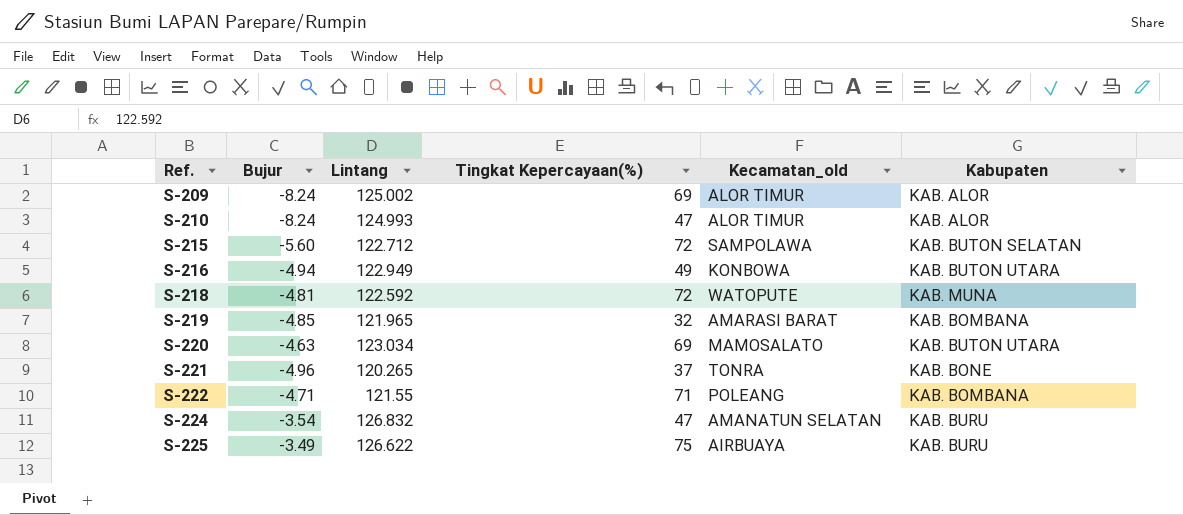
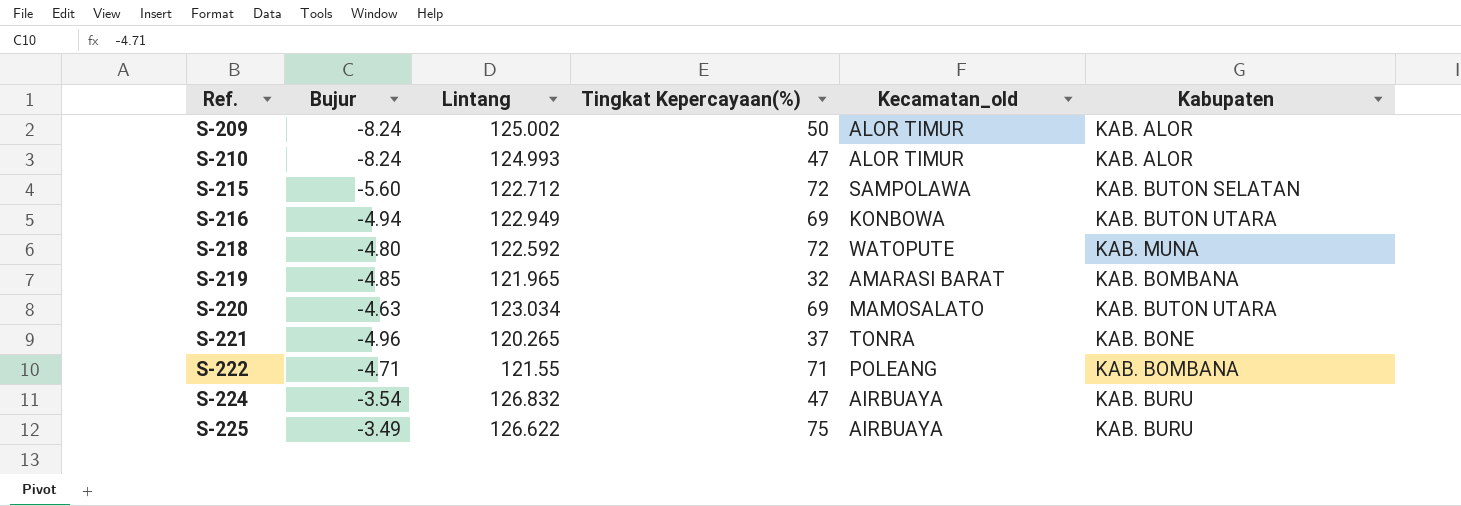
S-209 | Tingkat Kepercayaan(%): 69 -> 50
S-216 | Tingkat Kepercayaan(%): 49 -> 69
S-218 | Bujur: -4.81 -> -4.80
S-224 | Kecamatan_old: AMANATUN SELATAN -> AIRBUAYA

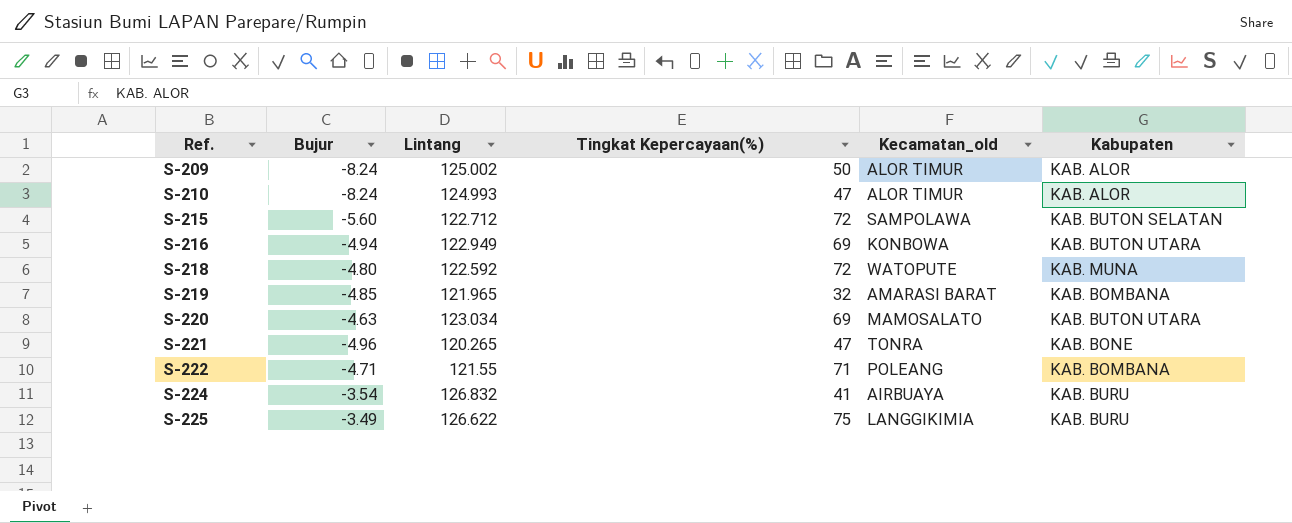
S-221 | Tingkat Kepercayaan(%): 37 -> 47
S-224 | Tingkat Kepercayaan(%): 47 -> 41
S-225 | Kecamatan_old: AIRBUAYA -> LANGGIKIMIA

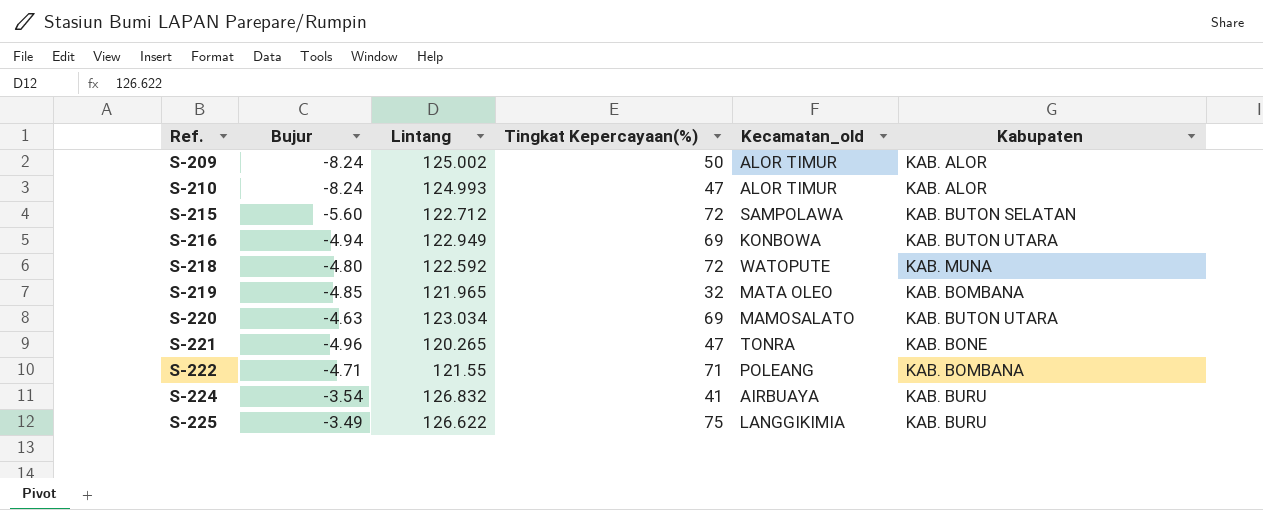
S-219 | Kecamatan_old: AMARASI BARAT -> MATA OLEO

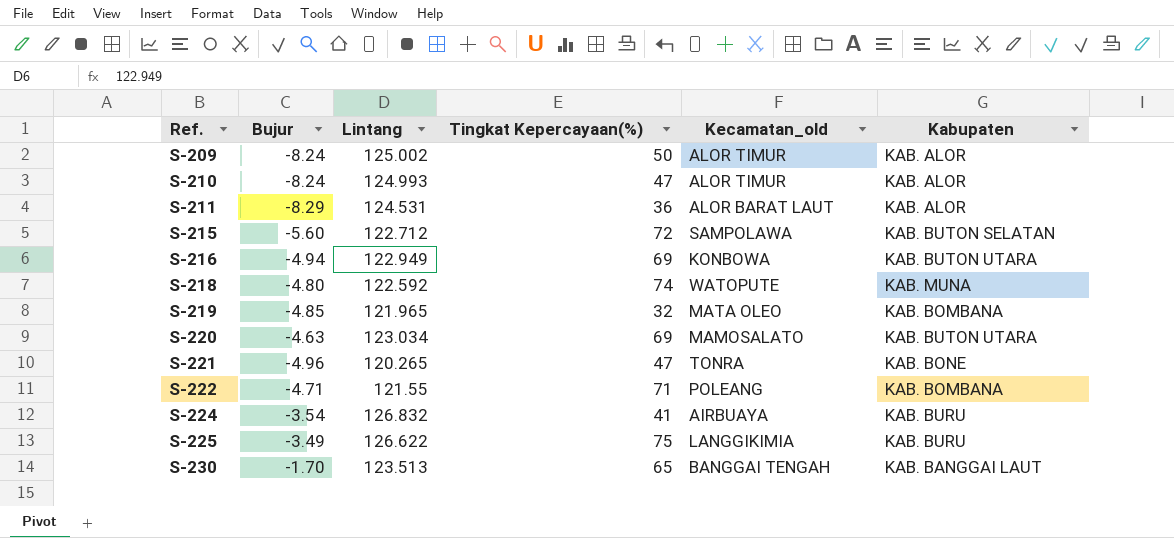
row S-211: none -> -8.29 | 124.531 | 36 | ALOR BARAT LAUT | KAB. ALOR
S-218 | Tingkat Kepercayaan(%): 72 -> 74
row S-230: none -> -1.70 | 123.513 | 65 | BANGGAI TENGAH | KAB. BANGGAI LAUT

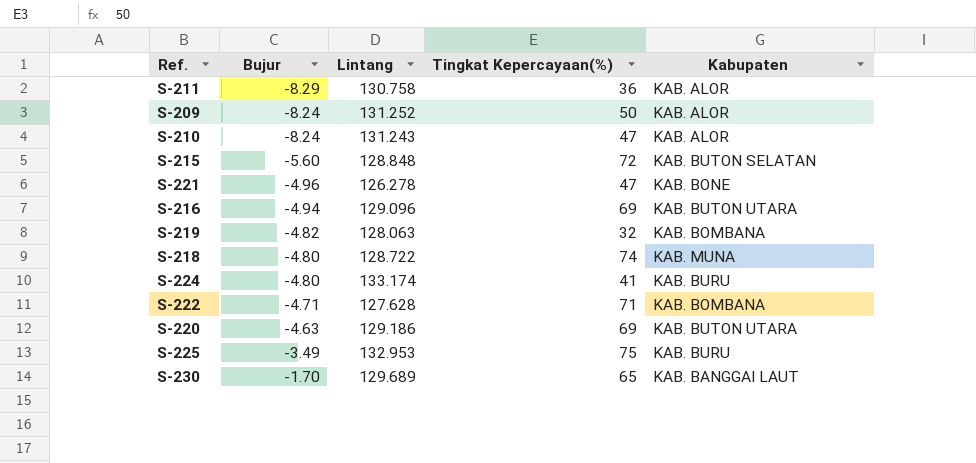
row order: Ref. ascending -> Bujur ascending
column Kecamatan_old | position: 5 -> none
S-211 | Lintang: 124.531 -> 130.758
S-209 | Lintang: 125.002 -> 131.252
S-210 | Lintang: 124.993 -> 131.243
S-215 | Lintang: 122.712 -> 128.848
S-221 | Lintang: 120.265 -> 126.278
S-216 | Lintang: 122.949 -> 129.096
S-219 | Bujur: -4.85 -> -4.82
S-219 | Lintang: 121.965 -> 128.063
S-218 | Lintang: 122.592 -> 128.722
S-224 | Bujur: -3.54 -> -4.80
S-224 | Lintang: 126.832 -> 133.174
S-222 | Lintang: 121.55 -> 127.628
S-220 | Lintang: 123.034 -> 129.186
S-225 | Lintang: 126.622 -> 132.953
S-230 | Lintang: 123.513 -> 129.689

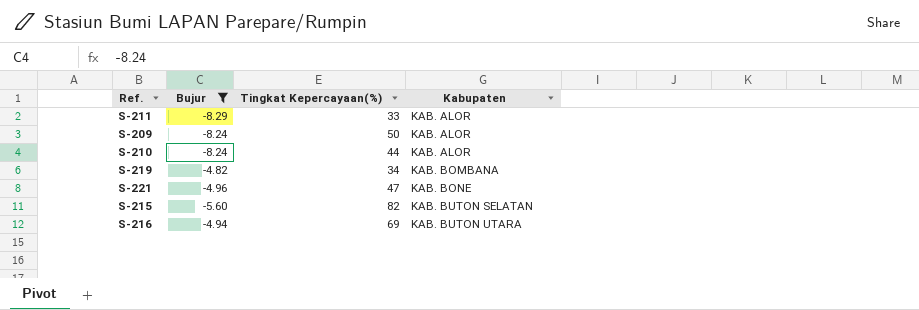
filter: none -> Bujur <= -4.82
row order: Bujur ascending -> Kabupaten ascending
column Lintang | position: 3 -> none
S-211 | Tingkat Kepercayaan(%): 36 -> 33
S-210 | Tingkat Kepercayaan(%): 47 -> 44
S-219 | Tingkat Kepercayaan(%): 32 -> 34
S-215 | Tingkat Kepercayaan(%): 72 -> 82

